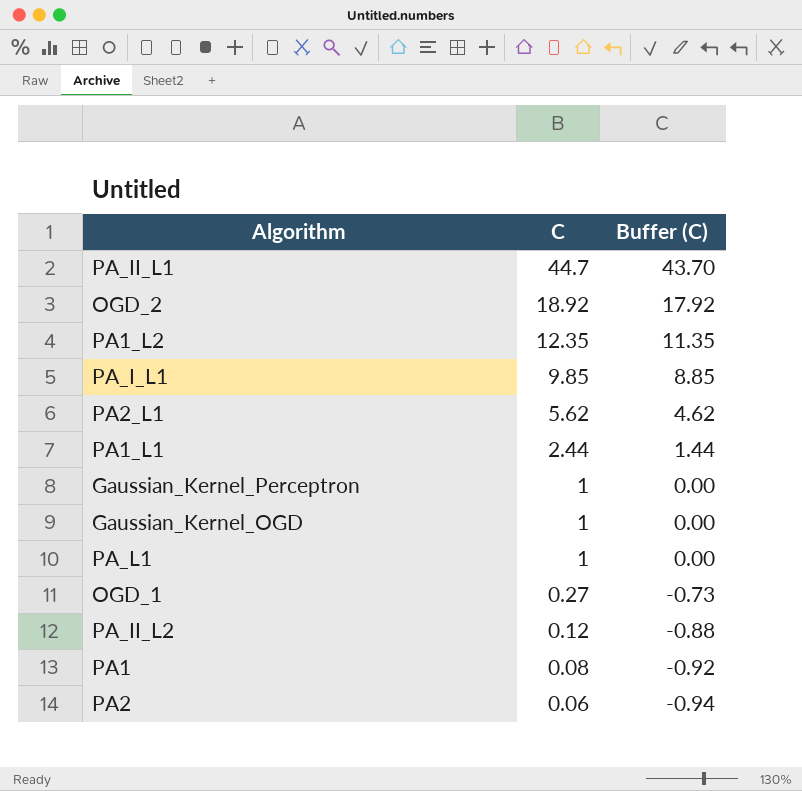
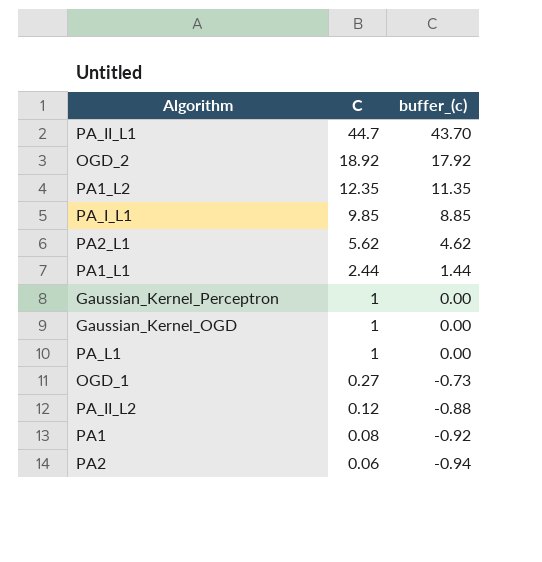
column name: Buffer (C) -> buffer_(c)

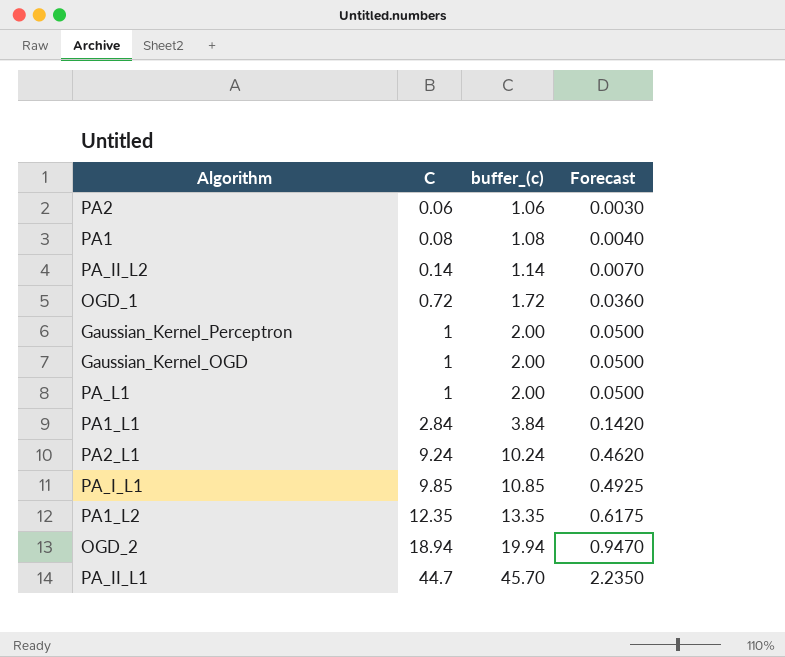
row order: C descending -> C ascending
column buffer_(c) | formula: [C] - 1 -> [C] + 1
column Forecast | formula: none -> [C] * 0.05
PA_II_L2 | C: 0.12 -> 0.14
OGD_1 | C: 0.27 -> 0.72
PA1_L1 | C: 2.44 -> 2.84
PA2_L1 | C: 5.62 -> 9.24
OGD_2 | C: 18.92 -> 18.94

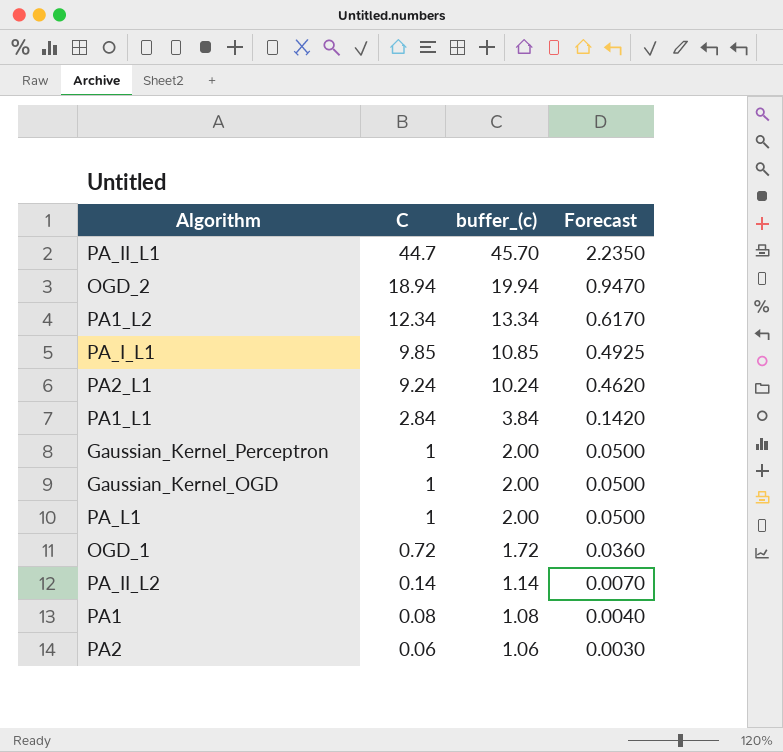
row order: C ascending -> C descending
PA1_L2 | C: 12.35 -> 12.34
PA1_L2 | buffer_(c): 13.35 -> 13.34
PA1_L2 | Forecast: 0.6175 -> 0.6170

